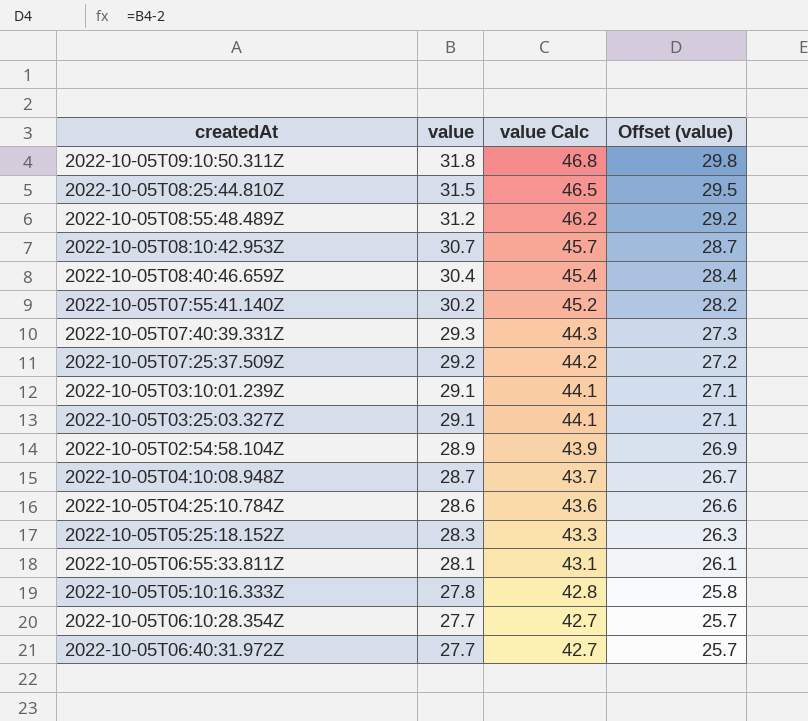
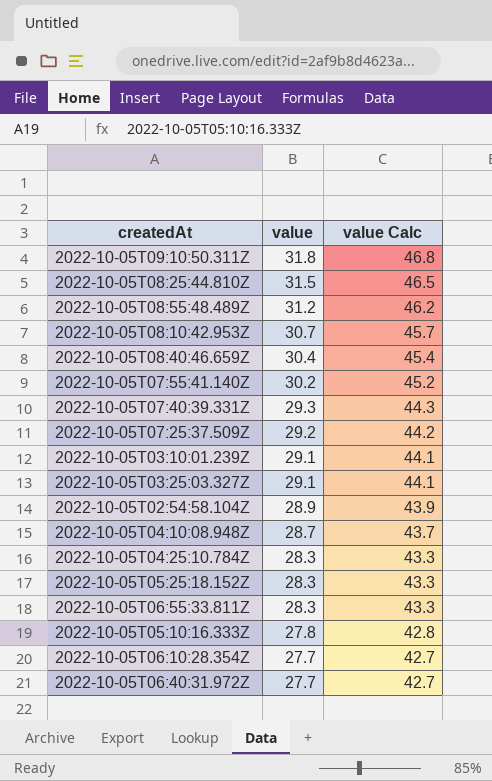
column Offset (value) | formula: [value] - 2 -> none
2022-10-05T04:25:10.784Z | value: 28.6 -> 28.3
2022-10-05T04:25:10.784Z | value Calc: 43.6 -> 43.3
2022-10-05T06:55:33.811Z | value: 28.1 -> 28.3
2022-10-05T06:55:33.811Z | value Calc: 43.1 -> 43.3

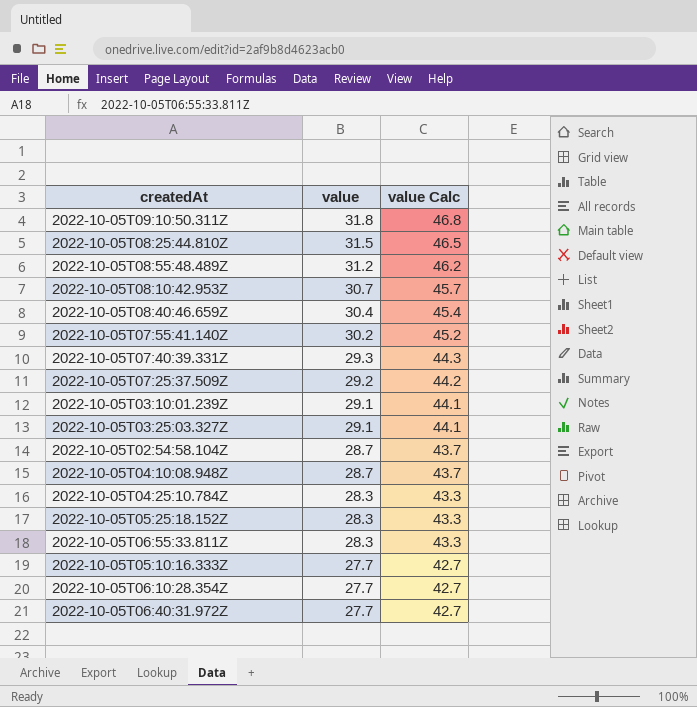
2022-10-05T02:54:58.104Z | value: 28.9 -> 28.7
2022-10-05T02:54:58.104Z | value Calc: 43.9 -> 43.7
2022-10-05T05:10:16.333Z | value: 27.8 -> 27.7
2022-10-05T05:10:16.333Z | value Calc: 42.8 -> 42.7

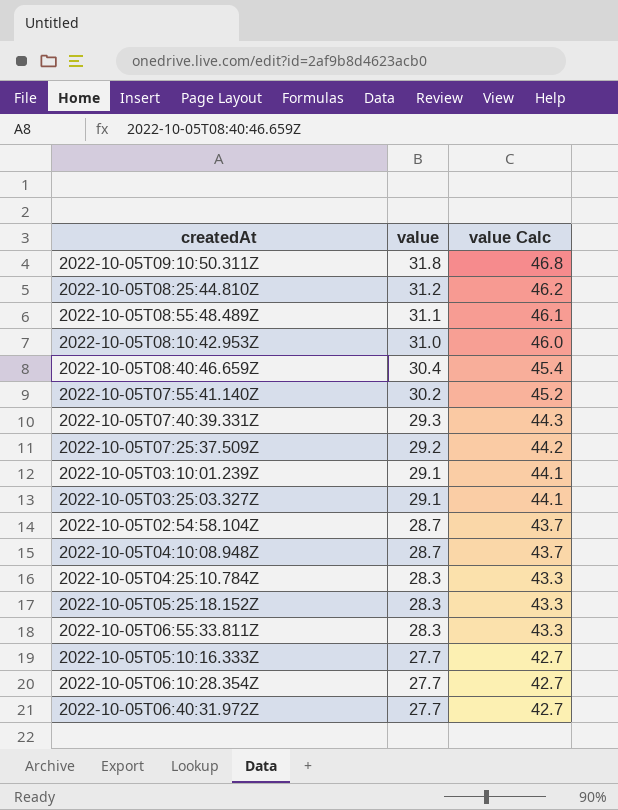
2022-10-05T08:25:44.810Z | value: 31.5 -> 31.2
2022-10-05T08:25:44.810Z | value Calc: 46.5 -> 46.2
2022-10-05T08:55:48.489Z | value: 31.2 -> 31.1
2022-10-05T08:55:48.489Z | value Calc: 46.2 -> 46.1
2022-10-05T08:10:42.953Z | value: 30.7 -> 31.0
2022-10-05T08:10:42.953Z | value Calc: 45.7 -> 46.0

